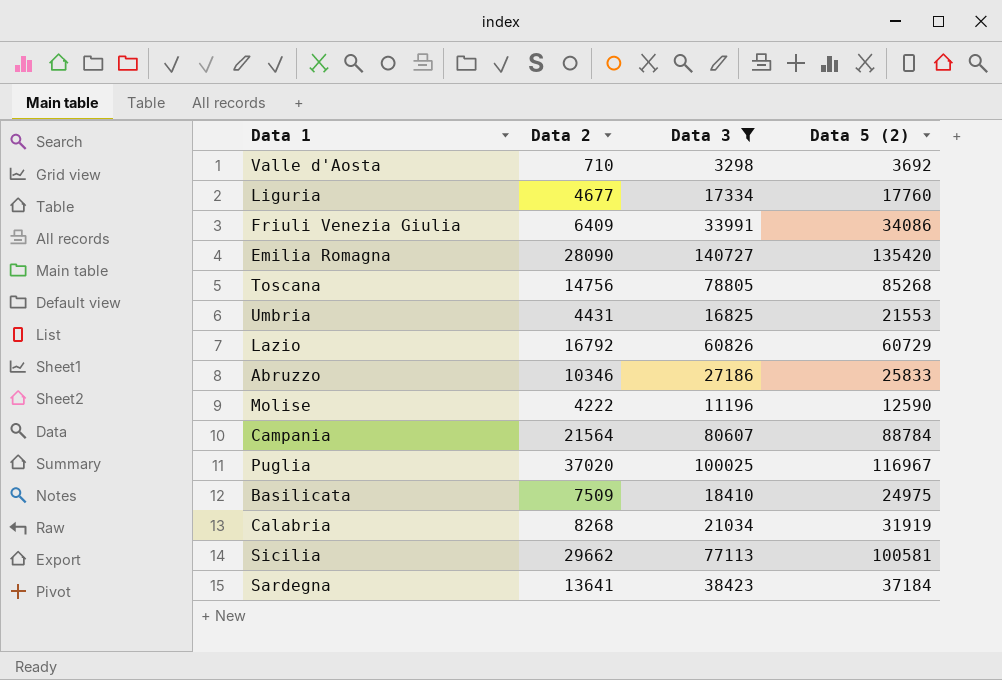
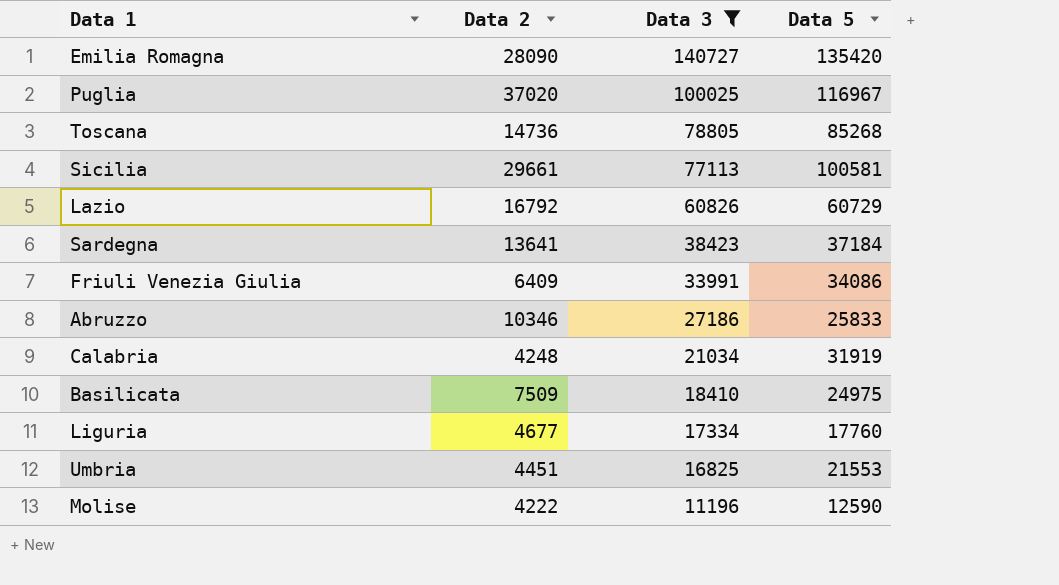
row order: none -> Data 3 descending
column name: Data 5 (2) -> Data 5
row Valle d'Aosta: 710 | 3298 | 3692 -> none
row Campania: 21564 | 80607 | 88784 -> none
Toscana | Data 2: 14756 -> 14736
Sicilia | Data 2: 29662 -> 29661
Calabria | Data 2: 8268 -> 4248
Umbria | Data 2: 4431 -> 4451

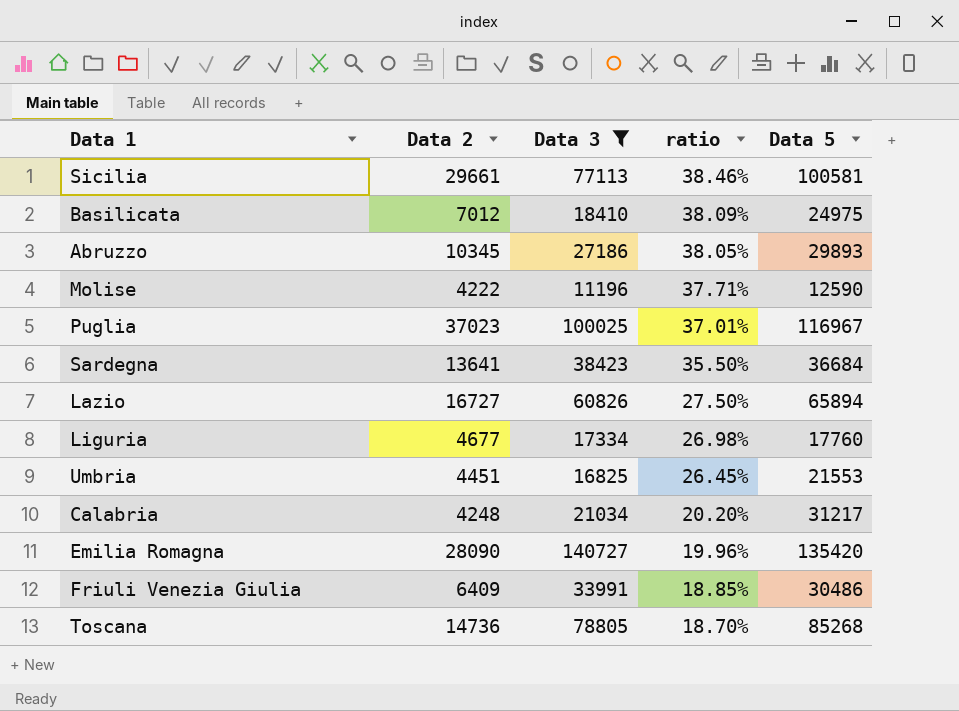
row order: Data 3 descending -> ratio descending
column ratio | formula: none -> [Data 2] / [Data 3]
Basilicata | Data 2: 7509 -> 7012
Abruzzo | Data 2: 10346 -> 10345
Abruzzo | Data 5: 25833 -> 29893
Puglia | Data 2: 37020 -> 37023
Sardegna | Data 5: 37184 -> 36684
Lazio | Data 2: 16792 -> 16727
Lazio | Data 5: 60729 -> 65894
Calabria | Data 5: 31919 -> 31217
Friuli Venezia Giulia | Data 5: 34086 -> 30486

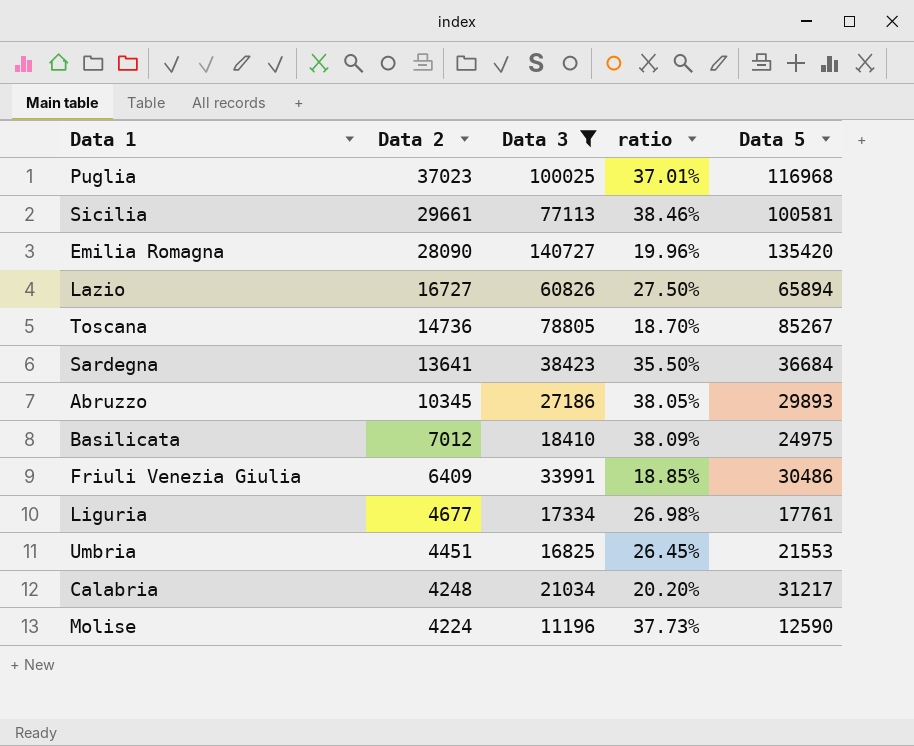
row order: ratio descending -> Data 2 descending
Puglia | Data 5: 116967 -> 116968
Toscana | Data 5: 85268 -> 85267
Liguria | Data 5: 17760 -> 17761
Molise | Data 2: 4222 -> 4224
Molise | ratio: 37.71% -> 37.73%

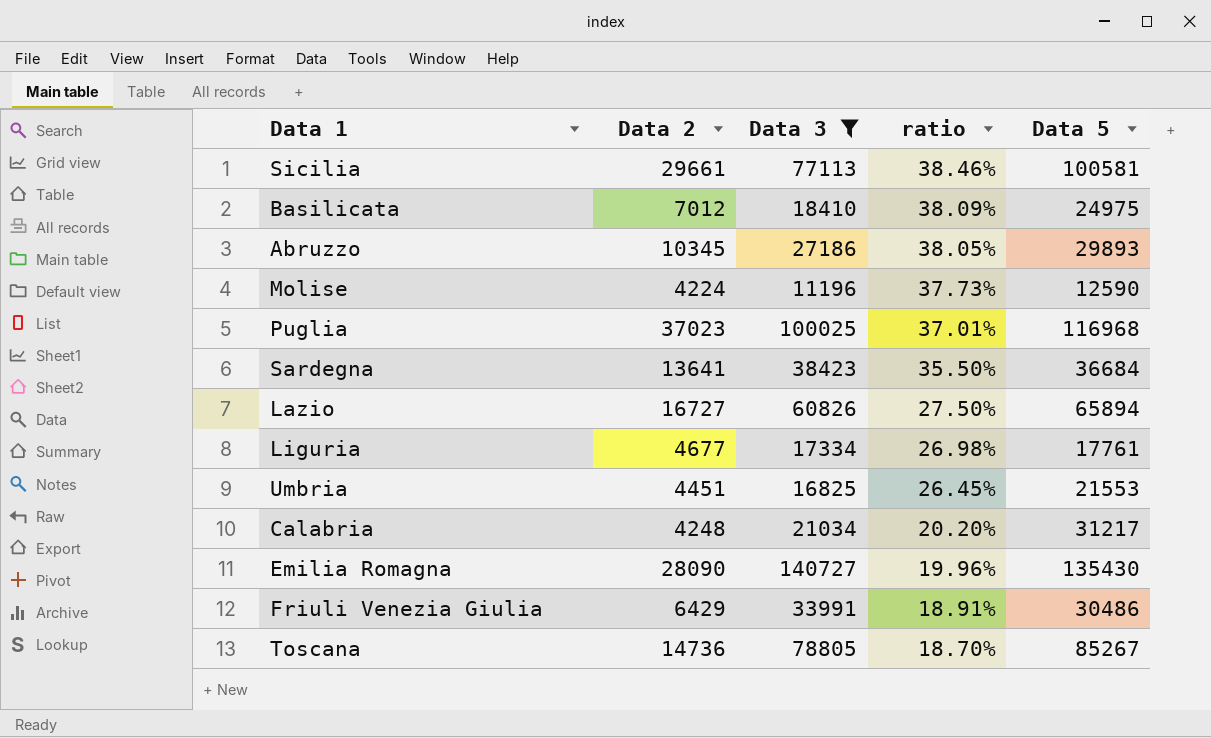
row order: Data 2 descending -> ratio descending
Emilia Romagna | Data 5: 135420 -> 135430
Friuli Venezia Giulia | Data 2: 6409 -> 6429
Friuli Venezia Giulia | ratio: 18.85% -> 18.91%

